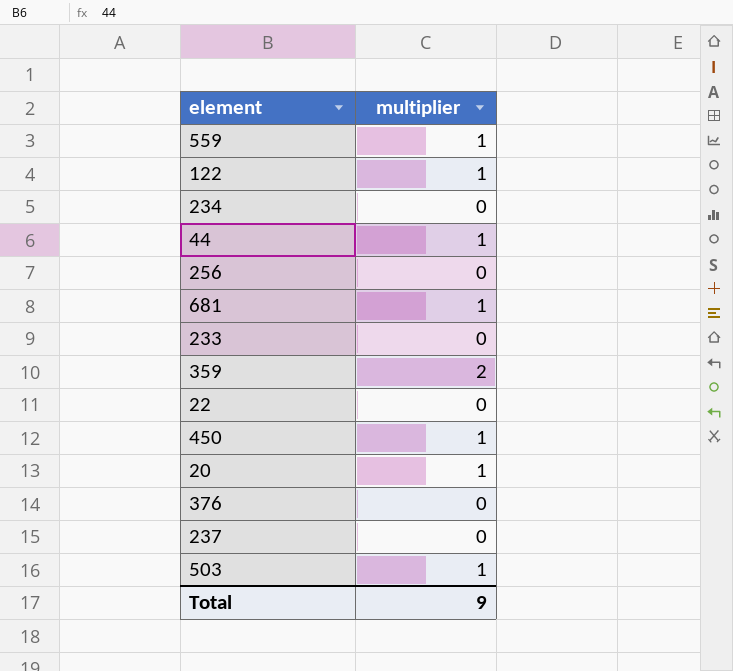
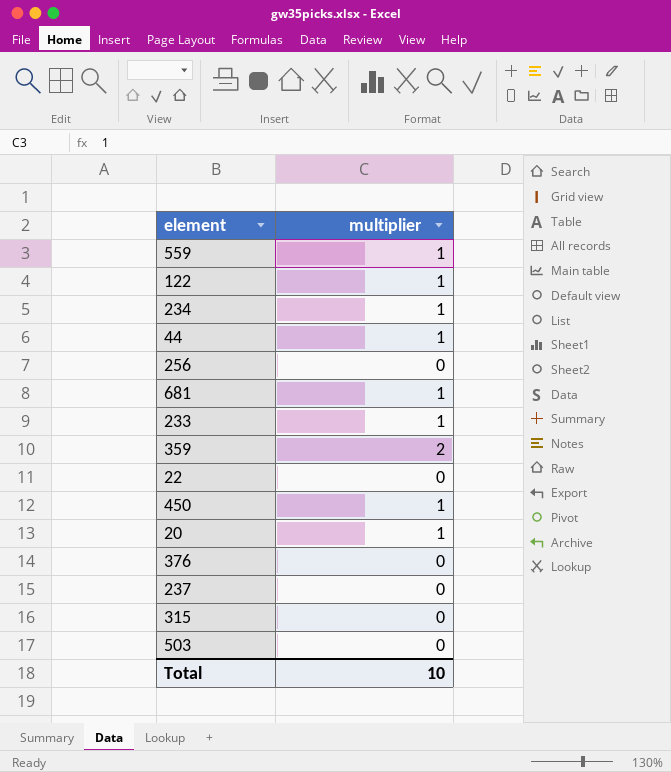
234 | multiplier: 0 -> 1
233 | multiplier: 0 -> 1
row 315: none -> 0
503 | multiplier: 1 -> 0
Total | multiplier: 9 -> 10

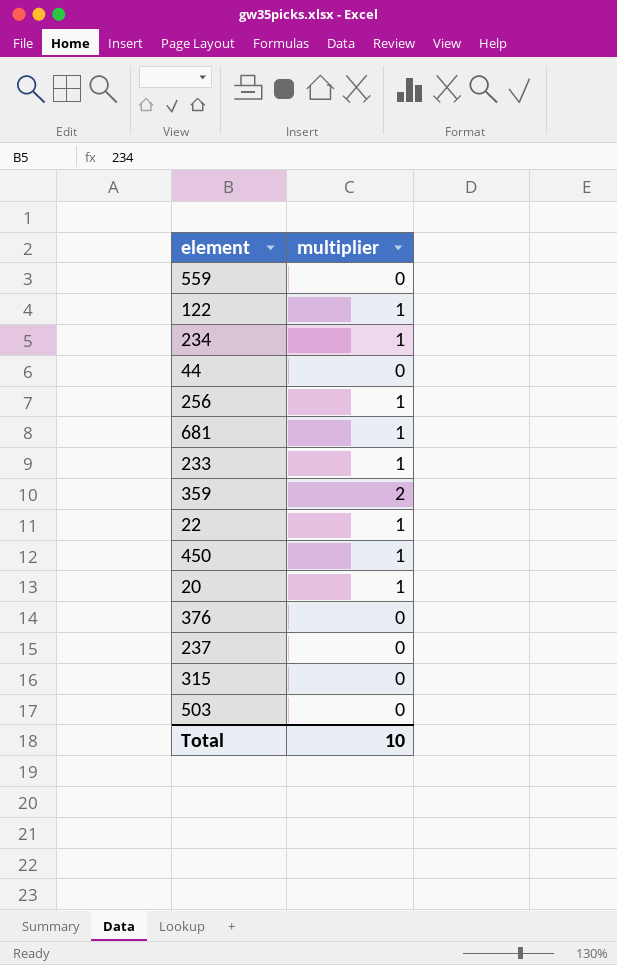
559 | multiplier: 1 -> 0
44 | multiplier: 1 -> 0
256 | multiplier: 0 -> 1
22 | multiplier: 0 -> 1

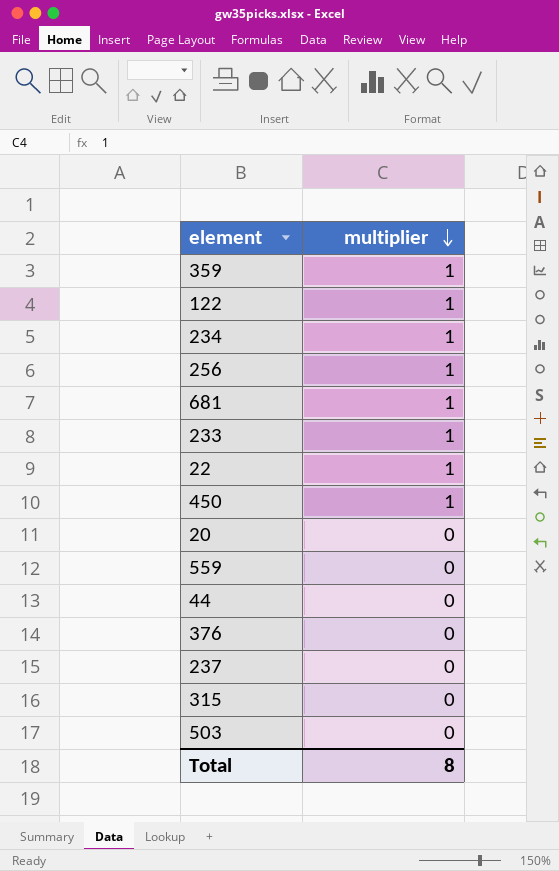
row order: none -> multiplier descending
359 | multiplier: 2 -> 1
20 | multiplier: 1 -> 0
Total | multiplier: 10 -> 8

